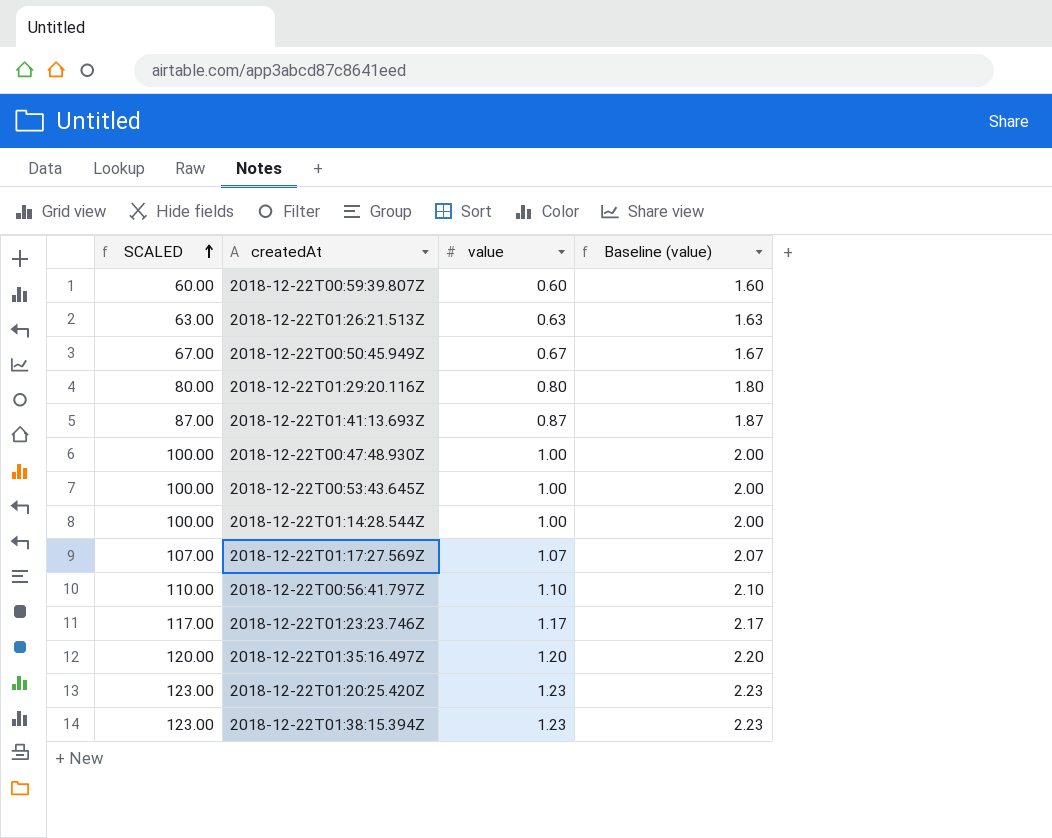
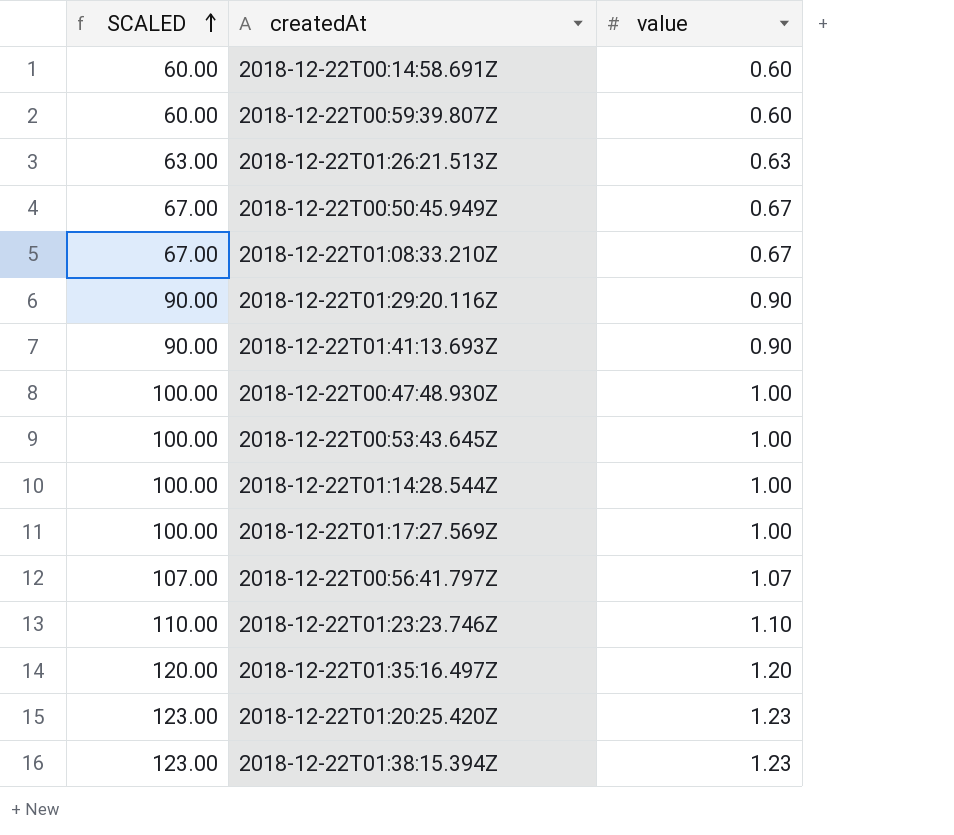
column Baseline (value) | formula: [value] + 1 -> none
row 2018-12-22T00:14:58.691Z: none -> 60.00 | 0.60
row 2018-12-22T01:08:33.210Z: none -> 67.00 | 0.67
2018-12-22T01:29:20.116Z | SCALED: 80.00 -> 90.00
2018-12-22T01:29:20.116Z | value: 0.80 -> 0.90
2018-12-22T01:41:13.693Z | SCALED: 87.00 -> 90.00
2018-12-22T01:41:13.693Z | value: 0.87 -> 0.90
2018-12-22T01:17:27.569Z | SCALED: 107.00 -> 100.00
2018-12-22T01:17:27.569Z | value: 1.07 -> 1.00
2018-12-22T00:56:41.797Z | SCALED: 110.00 -> 107.00
2018-12-22T00:56:41.797Z | value: 1.10 -> 1.07
2018-12-22T01:23:23.746Z | SCALED: 117.00 -> 110.00
2018-12-22T01:23:23.746Z | value: 1.17 -> 1.10

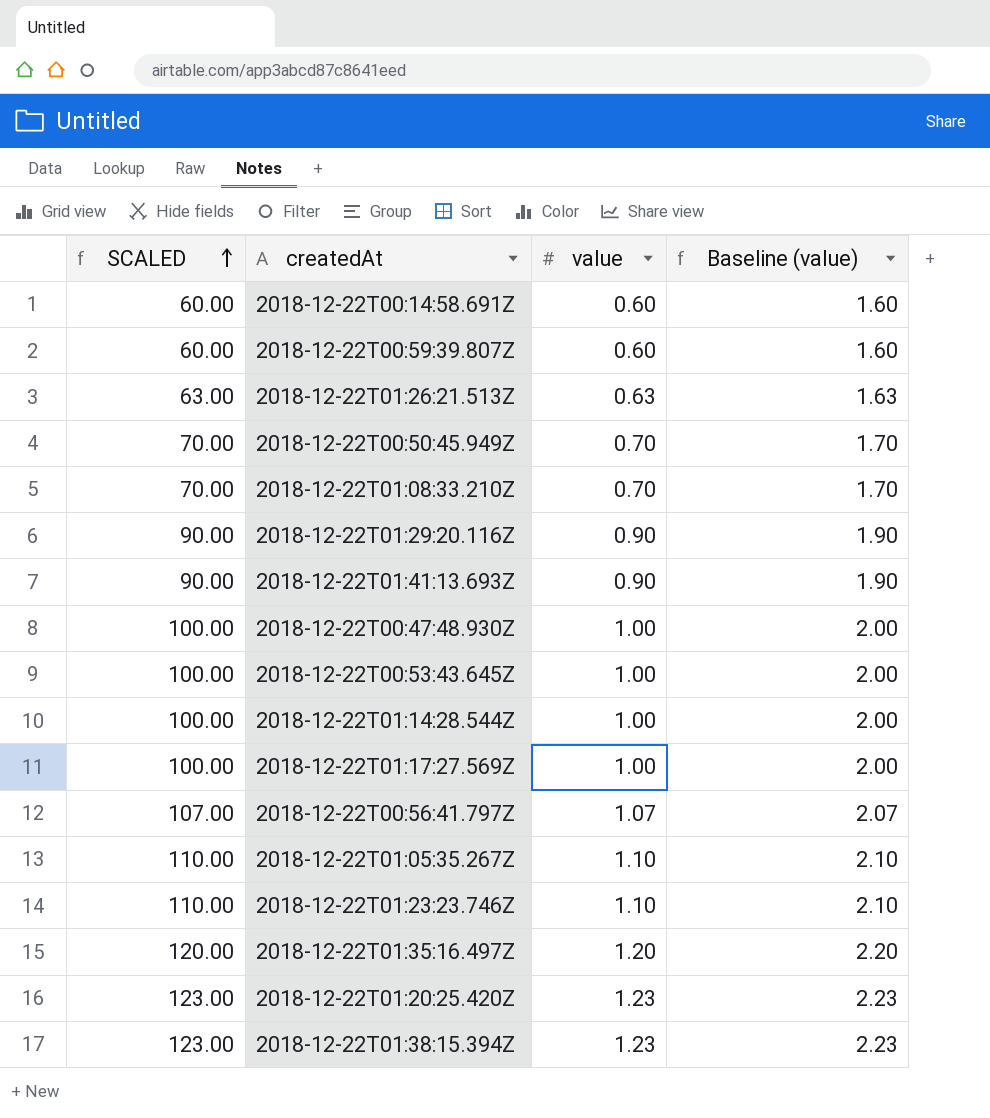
column Baseline (value) | formula: none -> [value] + 1
2018-12-22T00:50:45.949Z | SCALED: 67.00 -> 70.00
2018-12-22T00:50:45.949Z | value: 0.67 -> 0.70
2018-12-22T01:08:33.210Z | SCALED: 67.00 -> 70.00
2018-12-22T01:08:33.210Z | value: 0.67 -> 0.70
row 2018-12-22T01:05:35.267Z: none -> 110.00 | 1.10 | 2.10

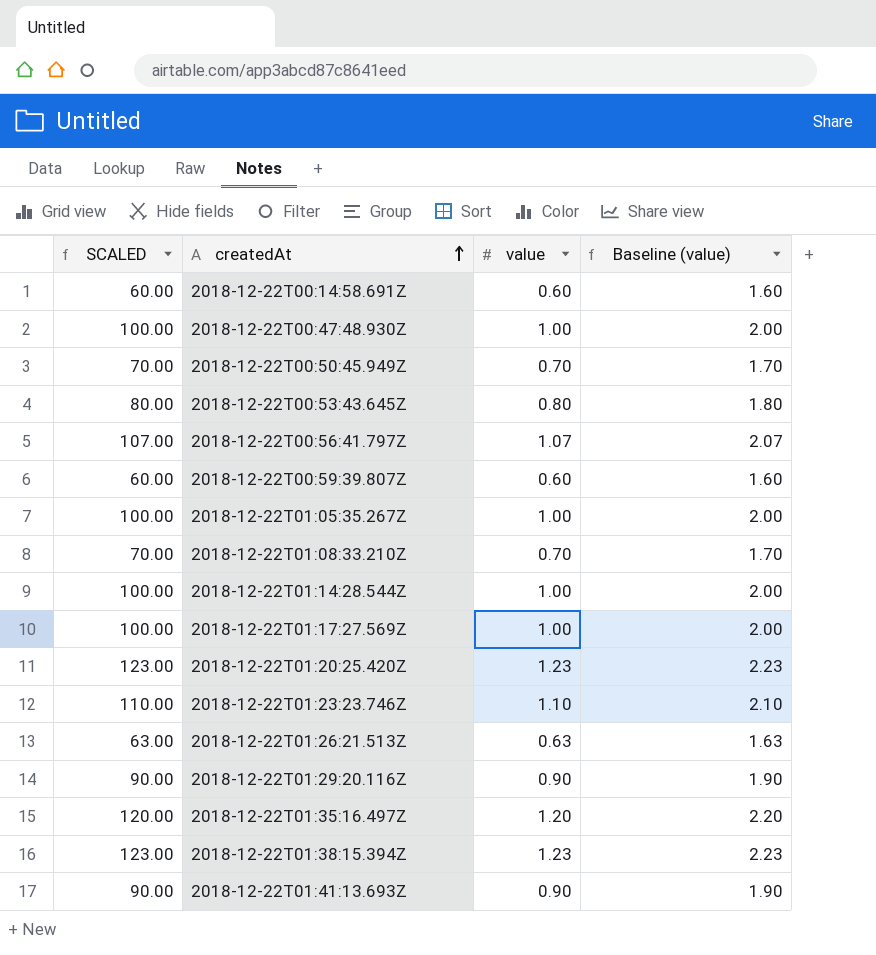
row order: SCALED ascending -> createdAt ascending
2018-12-22T00:53:43.645Z | SCALED: 100.00 -> 80.00
2018-12-22T00:53:43.645Z | value: 1.00 -> 0.80
2018-12-22T00:53:43.645Z | Baseline (value): 2.00 -> 1.80
2018-12-22T01:05:35.267Z | SCALED: 110.00 -> 100.00
2018-12-22T01:05:35.267Z | value: 1.10 -> 1.00
2018-12-22T01:05:35.267Z | Baseline (value): 2.10 -> 2.00

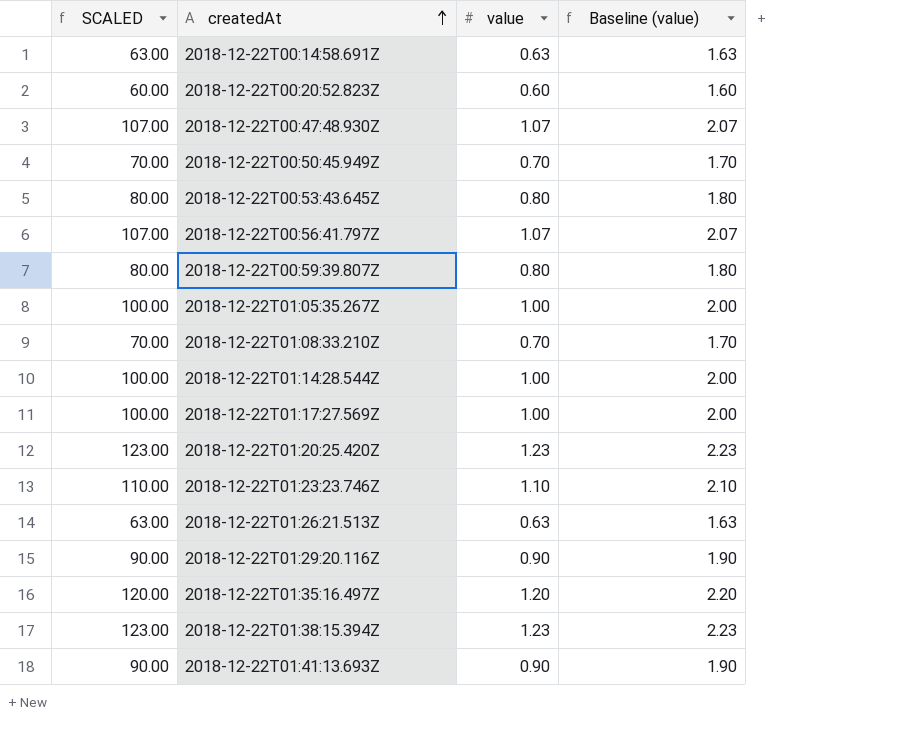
2018-12-22T00:14:58.691Z | SCALED: 60.00 -> 63.00
2018-12-22T00:14:58.691Z | value: 0.60 -> 0.63
2018-12-22T00:14:58.691Z | Baseline (value): 1.60 -> 1.63
row 2018-12-22T00:20:52.823Z: none -> 60.00 | 0.60 | 1.60
2018-12-22T00:47:48.930Z | SCALED: 100.00 -> 107.00
2018-12-22T00:47:48.930Z | value: 1.00 -> 1.07
2018-12-22T00:47:48.930Z | Baseline (value): 2.00 -> 2.07
2018-12-22T00:59:39.807Z | SCALED: 60.00 -> 80.00
2018-12-22T00:59:39.807Z | value: 0.60 -> 0.80
2018-12-22T00:59:39.807Z | Baseline (value): 1.60 -> 1.80

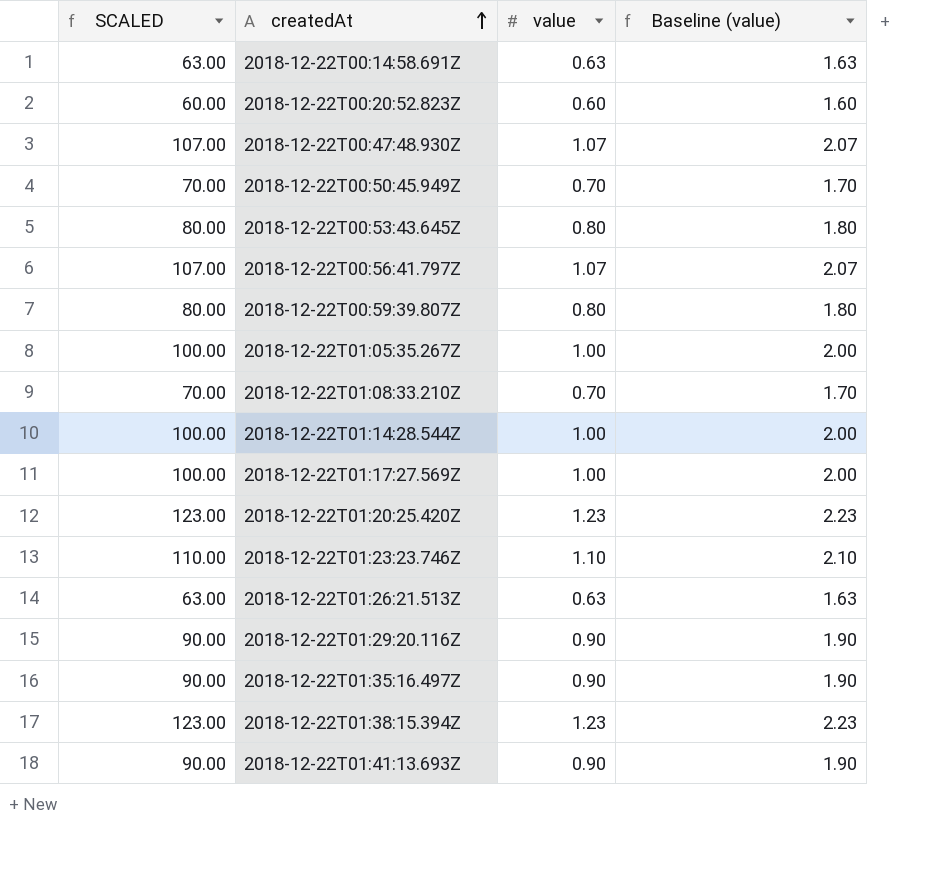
2018-12-22T01:35:16.497Z | SCALED: 120.00 -> 90.00
2018-12-22T01:35:16.497Z | value: 1.20 -> 0.90
2018-12-22T01:35:16.497Z | Baseline (value): 2.20 -> 1.90

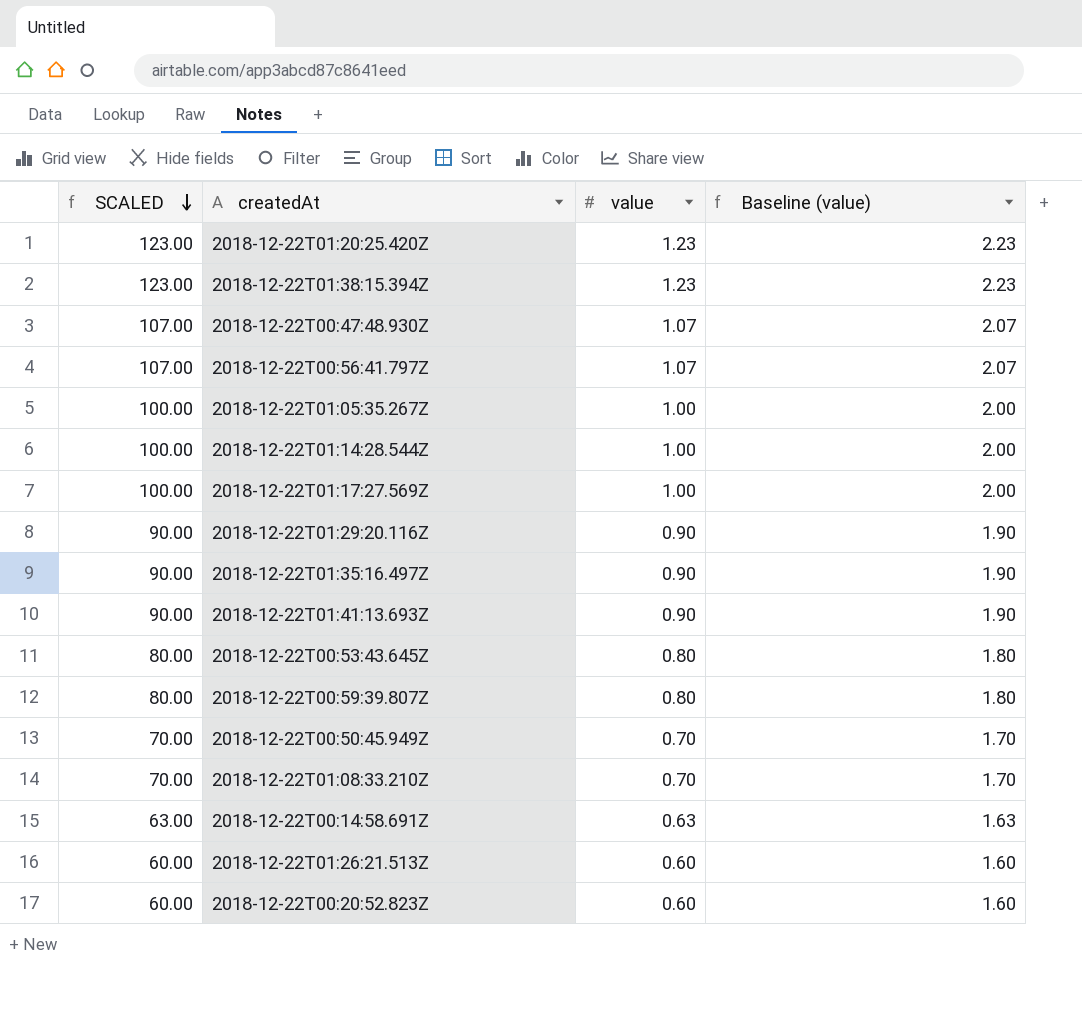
row order: createdAt ascending -> SCALED descending
row 2018-12-22T01:23:23.746Z: 110.00 | 1.10 | 2.10 -> none
2018-12-22T01:26:21.513Z | SCALED: 63.00 -> 60.00
2018-12-22T01:26:21.513Z | value: 0.63 -> 0.60
2018-12-22T01:26:21.513Z | Baseline (value): 1.63 -> 1.60

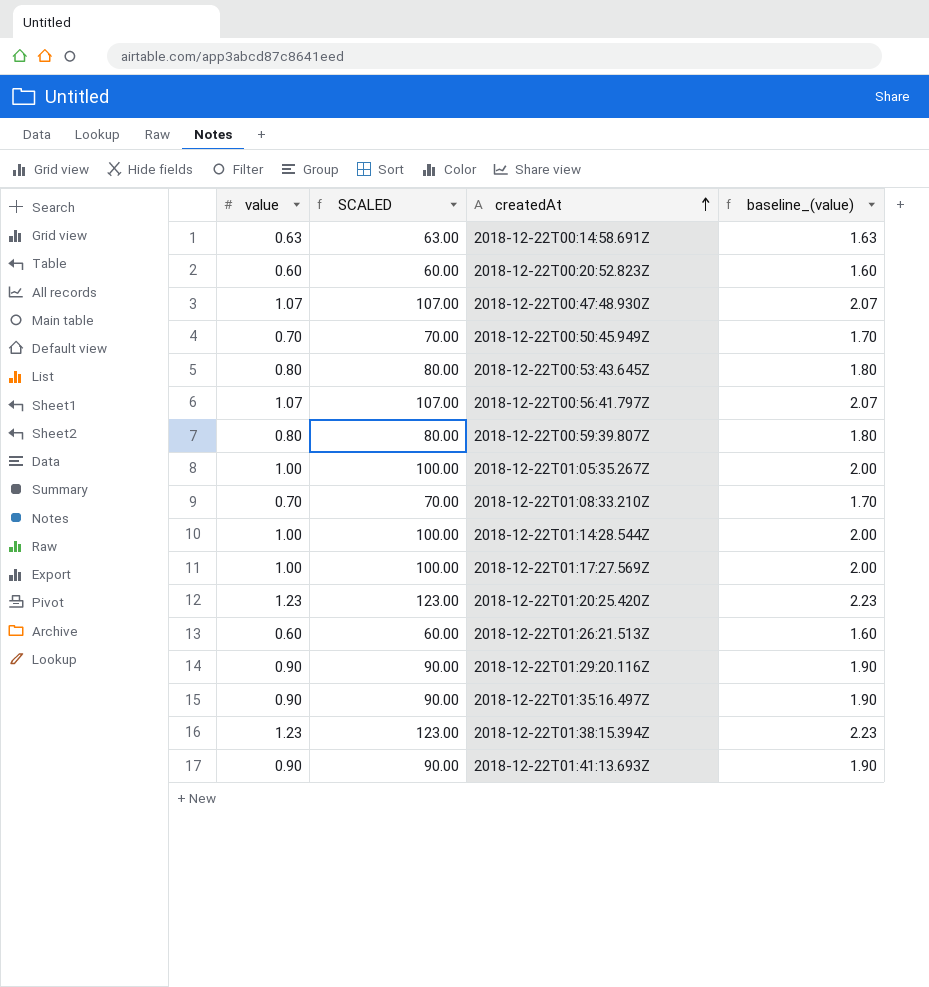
row order: SCALED descending -> createdAt ascending
column value | position: 3 -> 1
column name: Baseline (value) -> baseline_(value)

